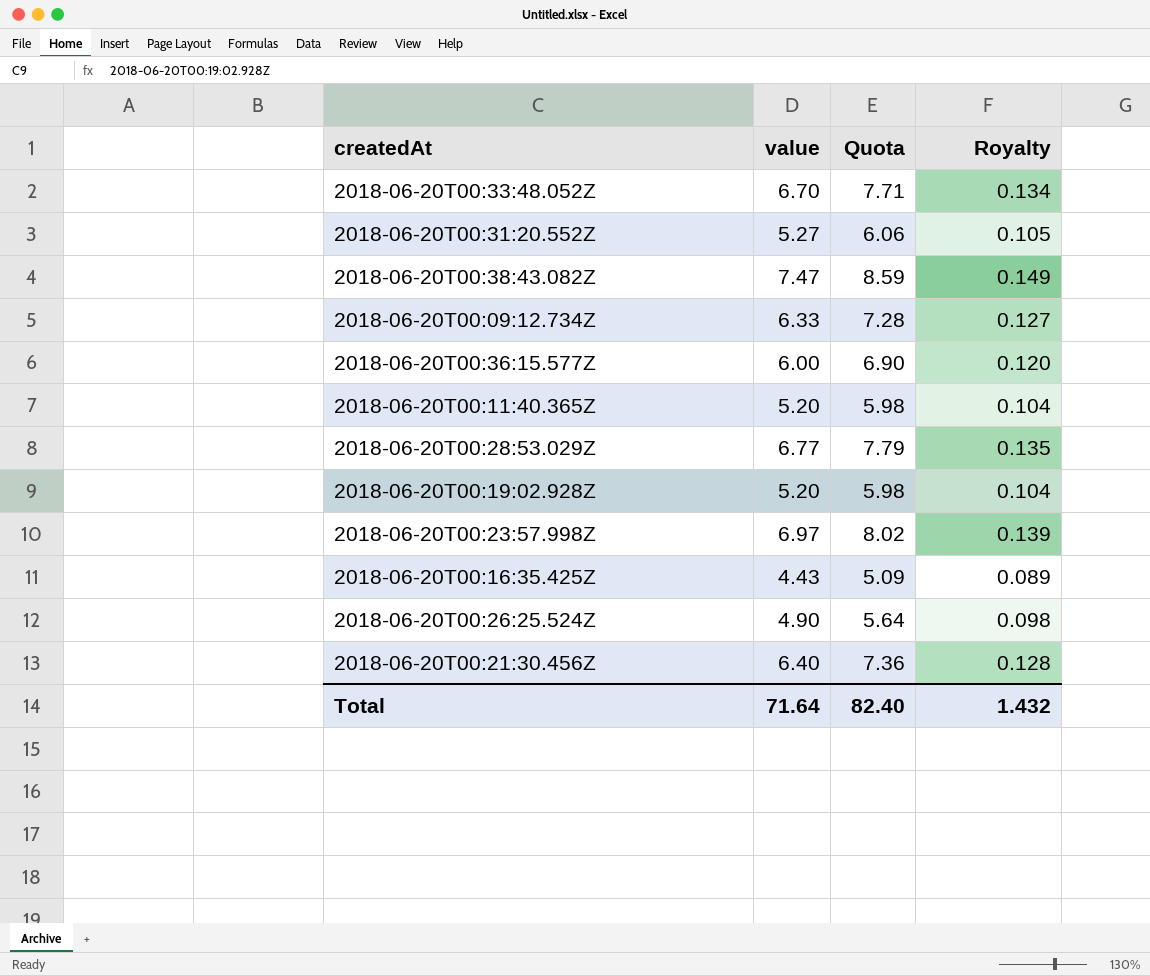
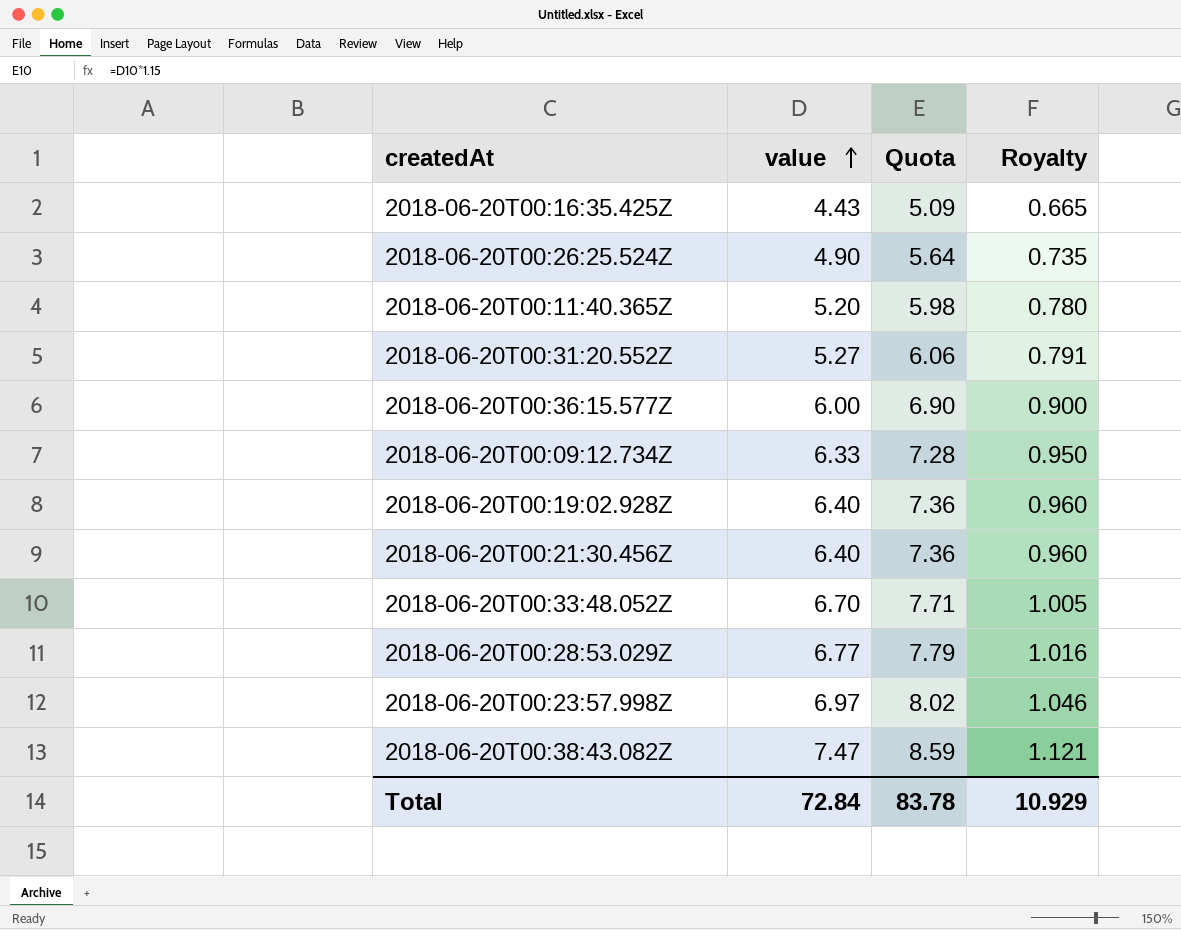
row order: none -> value ascending
column Royalty | formula: [value] * 0.02 -> [value] * 0.15
2018-06-20T00:19:02.928Z | value: 5.20 -> 6.40
2018-06-20T00:19:02.928Z | Quota: 5.98 -> 7.36
Total | value: 71.64 -> 72.84
Total | Quota: 82.40 -> 83.78
Total | Royalty: 1.432 -> 10.929

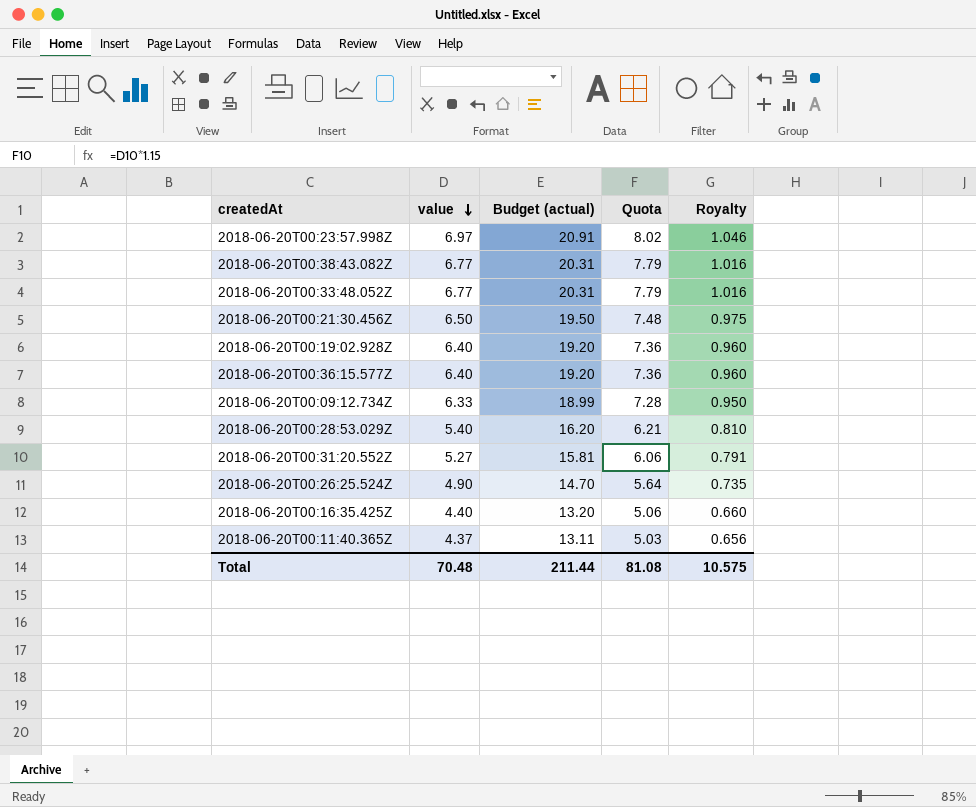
row order: value ascending -> value descending
column Budget (actual) | formula: none -> [value] * 3
2018-06-20T00:38:43.082Z | value: 7.47 -> 6.77
2018-06-20T00:38:43.082Z | Quota: 8.59 -> 7.79
2018-06-20T00:38:43.082Z | Royalty: 1.121 -> 1.016
2018-06-20T00:33:48.052Z | value: 6.70 -> 6.77
2018-06-20T00:33:48.052Z | Quota: 7.71 -> 7.79
2018-06-20T00:33:48.052Z | Royalty: 1.005 -> 1.016
2018-06-20T00:21:30.456Z | value: 6.40 -> 6.50
2018-06-20T00:21:30.456Z | Quota: 7.36 -> 7.48
2018-06-20T00:21:30.456Z | Royalty: 0.960 -> 0.975
2018-06-20T00:36:15.577Z | value: 6.00 -> 6.40
2018-06-20T00:36:15.577Z | Quota: 6.90 -> 7.36
2018-06-20T00:36:15.577Z | Royalty: 0.900 -> 0.960
2018-06-20T00:28:53.029Z | value: 6.77 -> 5.40
2018-06-20T00:28:53.029Z | Quota: 7.79 -> 6.21
2018-06-20T00:28:53.029Z | Royalty: 1.016 -> 0.810
2018-06-20T00:16:35.425Z | value: 4.43 -> 4.40
2018-06-20T00:16:35.425Z | Quota: 5.09 -> 5.06
2018-06-20T00:16:35.425Z | Royalty: 0.665 -> 0.660
2018-06-20T00:11:40.365Z | value: 5.20 -> 4.37
2018-06-20T00:11:40.365Z | Quota: 5.98 -> 5.03
2018-06-20T00:11:40.365Z | Royalty: 0.780 -> 0.656
Total | value: 72.84 -> 70.48
Total | Quota: 83.78 -> 81.08
Total | Royalty: 10.929 -> 10.575

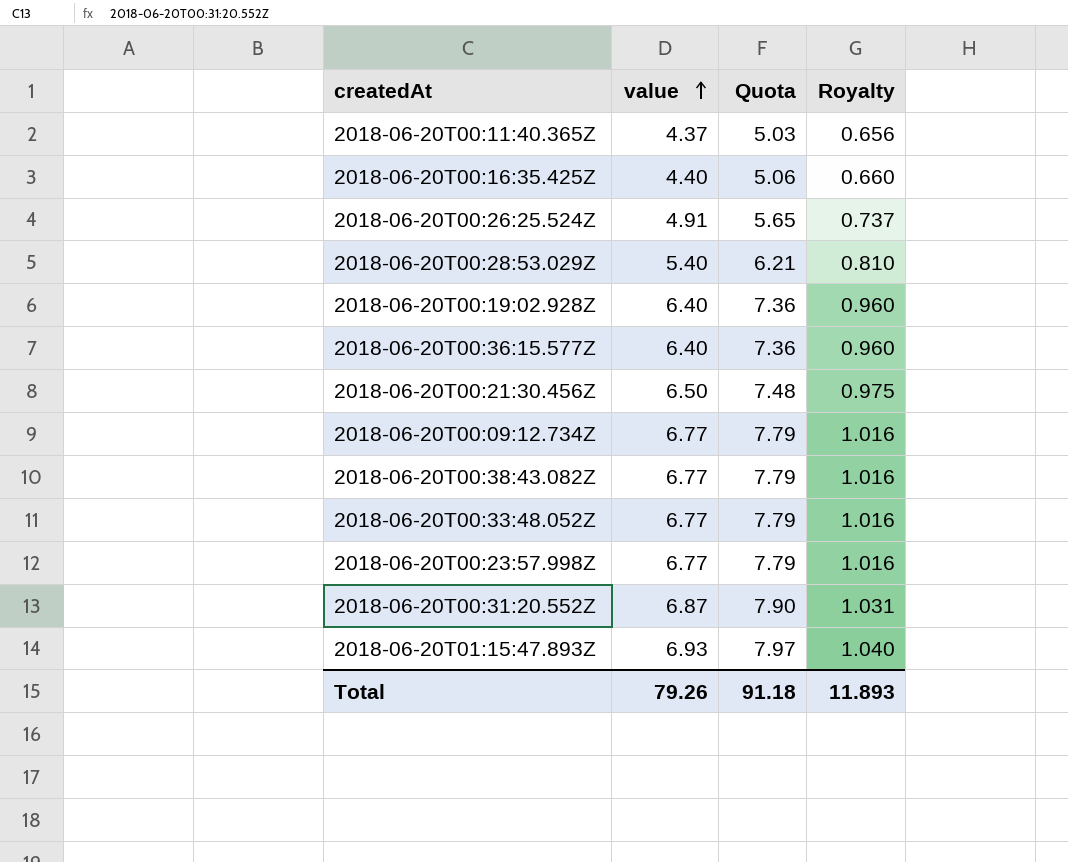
row order: value descending -> value ascending
column Budget (actual) | formula: [value] * 3 -> none
2018-06-20T00:26:25.524Z | value: 4.90 -> 4.91
2018-06-20T00:26:25.524Z | Quota: 5.64 -> 5.65
2018-06-20T00:26:25.524Z | Royalty: 0.735 -> 0.737
2018-06-20T00:09:12.734Z | value: 6.33 -> 6.77
2018-06-20T00:09:12.734Z | Quota: 7.28 -> 7.79
2018-06-20T00:09:12.734Z | Royalty: 0.950 -> 1.016
2018-06-20T00:23:57.998Z | value: 6.97 -> 6.77
2018-06-20T00:23:57.998Z | Quota: 8.02 -> 7.79
2018-06-20T00:23:57.998Z | Royalty: 1.046 -> 1.016
2018-06-20T00:31:20.552Z | value: 5.27 -> 6.87
2018-06-20T00:31:20.552Z | Quota: 6.06 -> 7.90
2018-06-20T00:31:20.552Z | Royalty: 0.791 -> 1.031
row 2018-06-20T01:15:47.893Z: none -> 6.93 | 7.97 | 1.040
Total | value: 70.48 -> 79.26
Total | Quota: 81.08 -> 91.18
Total | Royalty: 10.575 -> 11.893

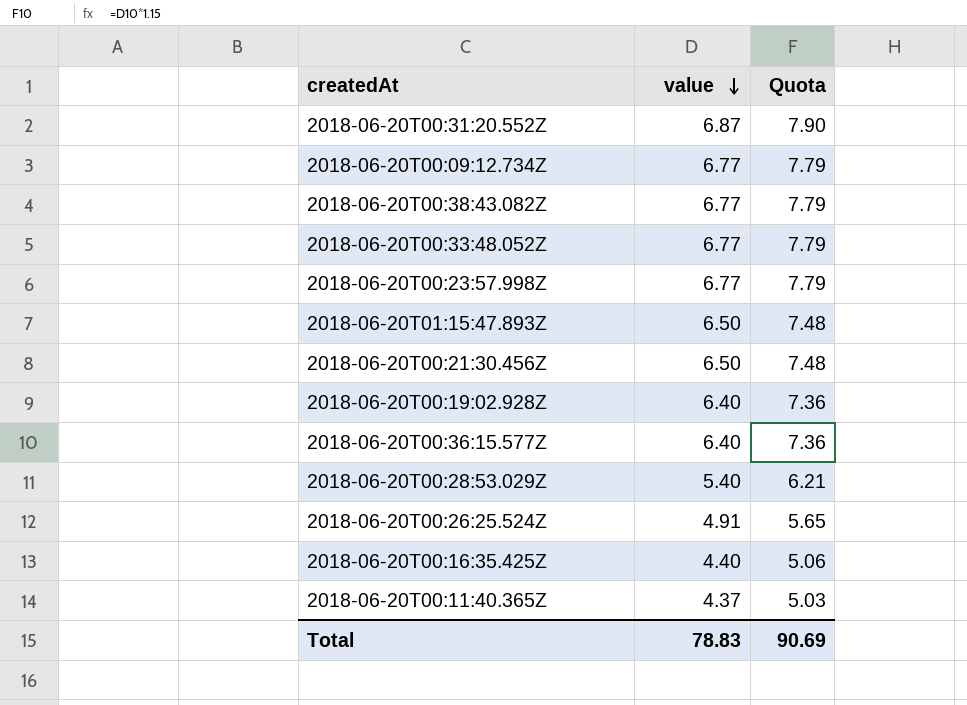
row order: value ascending -> value descending
column Royalty | formula: [value] * 0.15 -> none
2018-06-20T01:15:47.893Z | value: 6.93 -> 6.50
2018-06-20T01:15:47.893Z | Quota: 7.97 -> 7.48
Total | value: 79.26 -> 78.83
Total | Quota: 91.18 -> 90.69

